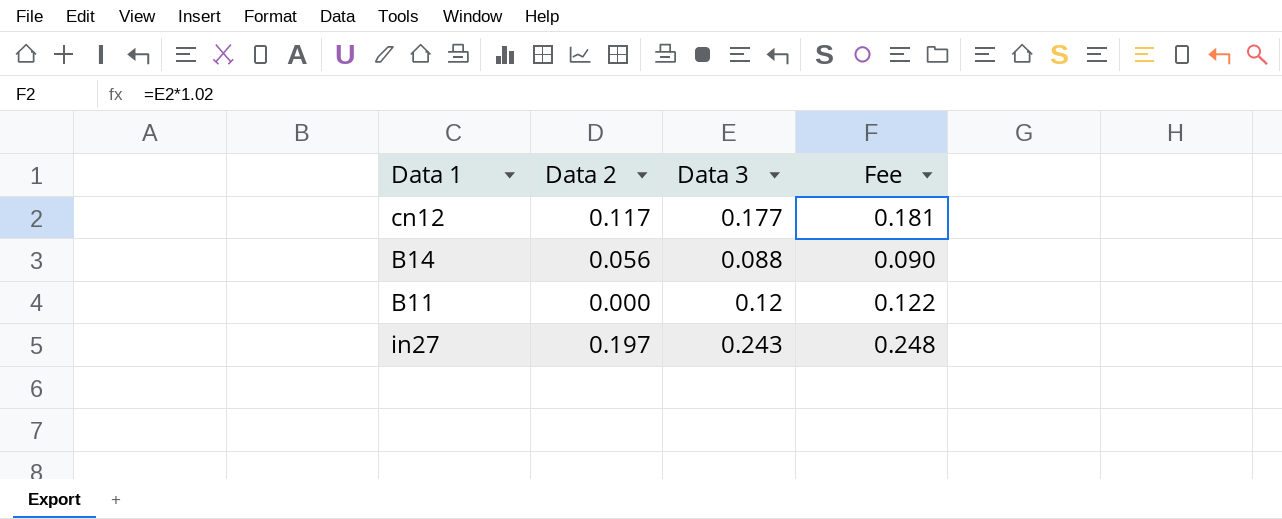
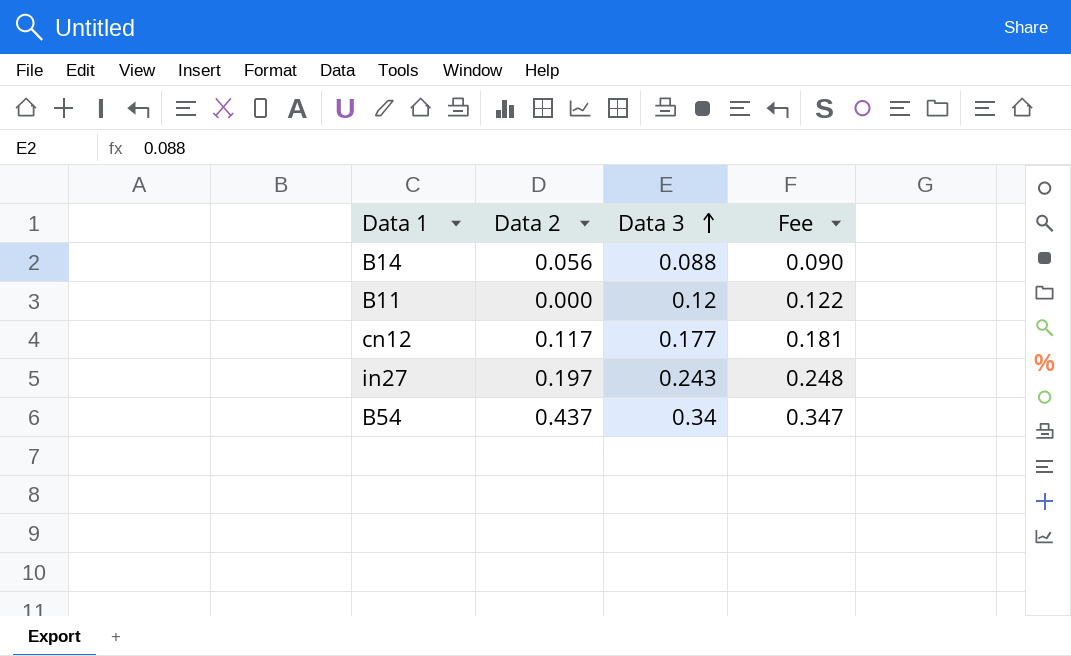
row order: none -> Data 3 ascending
row B54: none -> 0.437 | 0.34 | 0.347

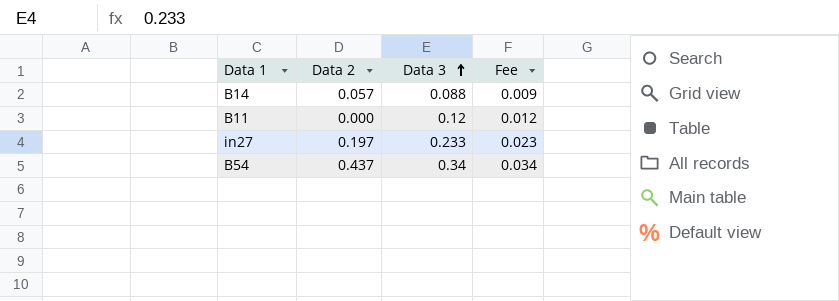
column Fee | formula: [Data 3] * 1.02 -> [Data 3] * 0.1
row cn12: 0.117 | 0.177 | 0.181 -> none
B14 | Data 2: 0.056 -> 0.057
in27 | Data 3: 0.243 -> 0.233

